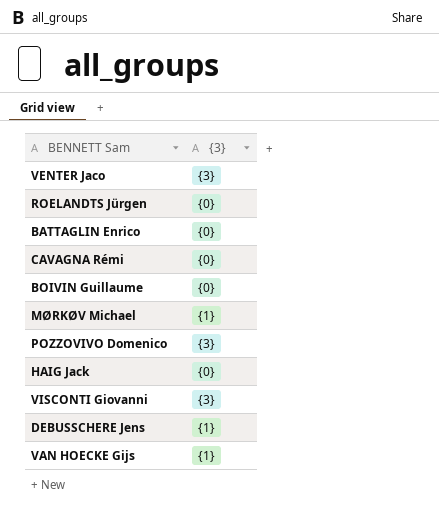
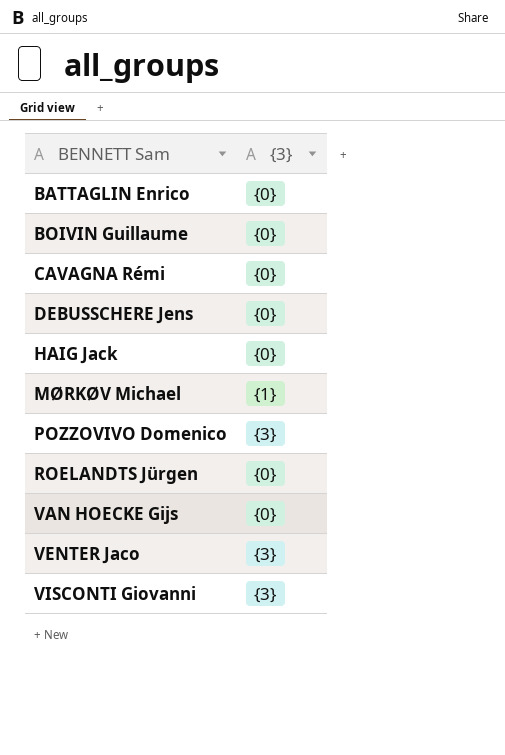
row order: none -> BENNETT Sam ascending
DEBUSSCHERE Jens | {3}: {1} -> {0}
VAN HOECKE Gijs | {3}: {1} -> {0}

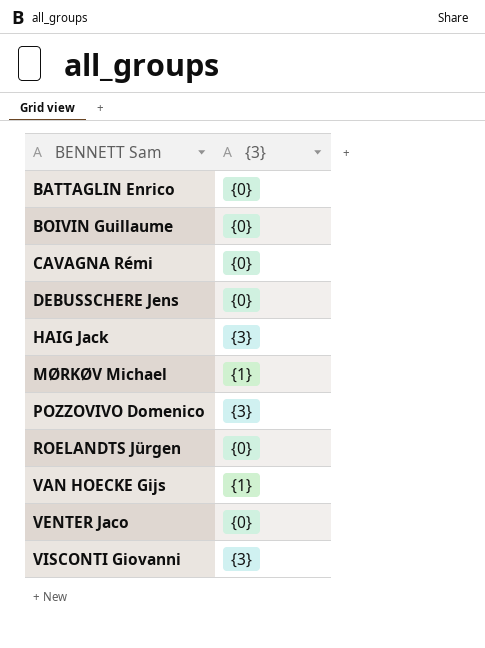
HAIG Jack | {3}: {0} -> {3}
VAN HOECKE Gijs | {3}: {0} -> {1}
VENTER Jaco | {3}: {3} -> {0}

